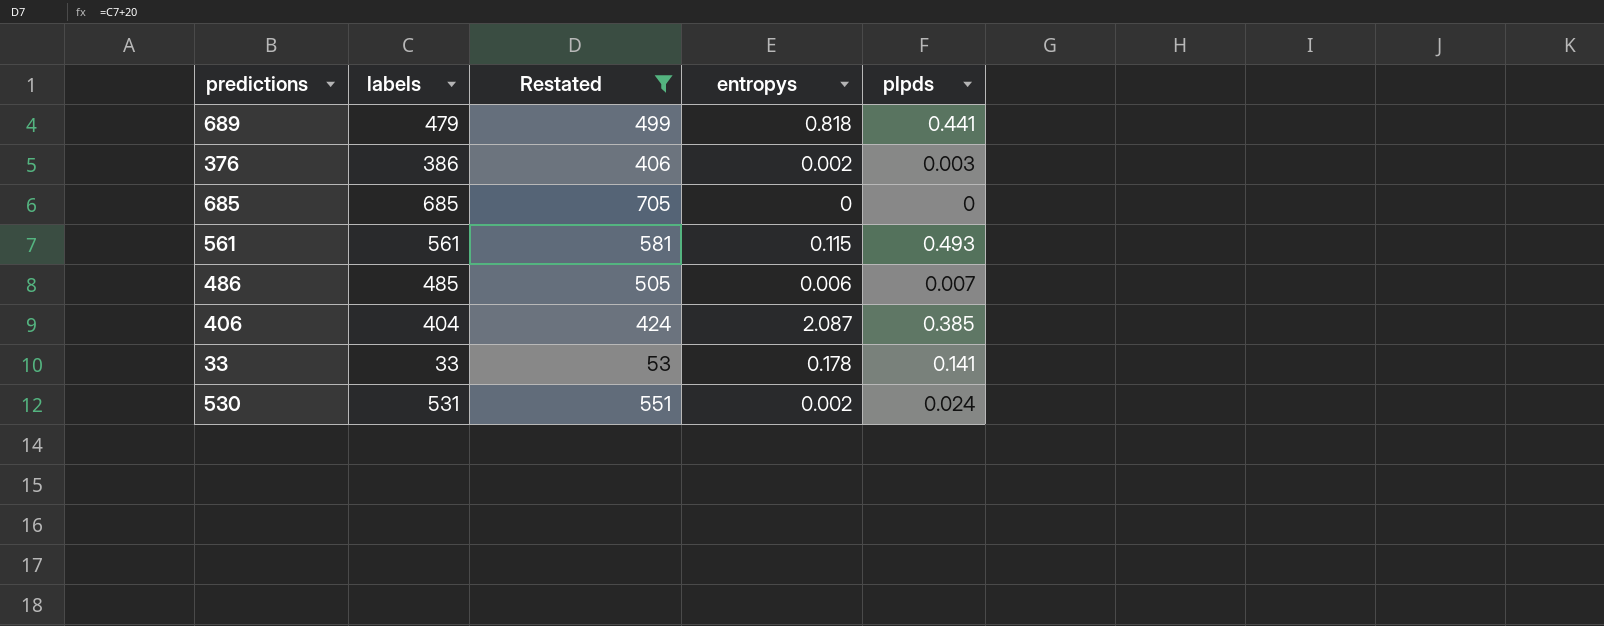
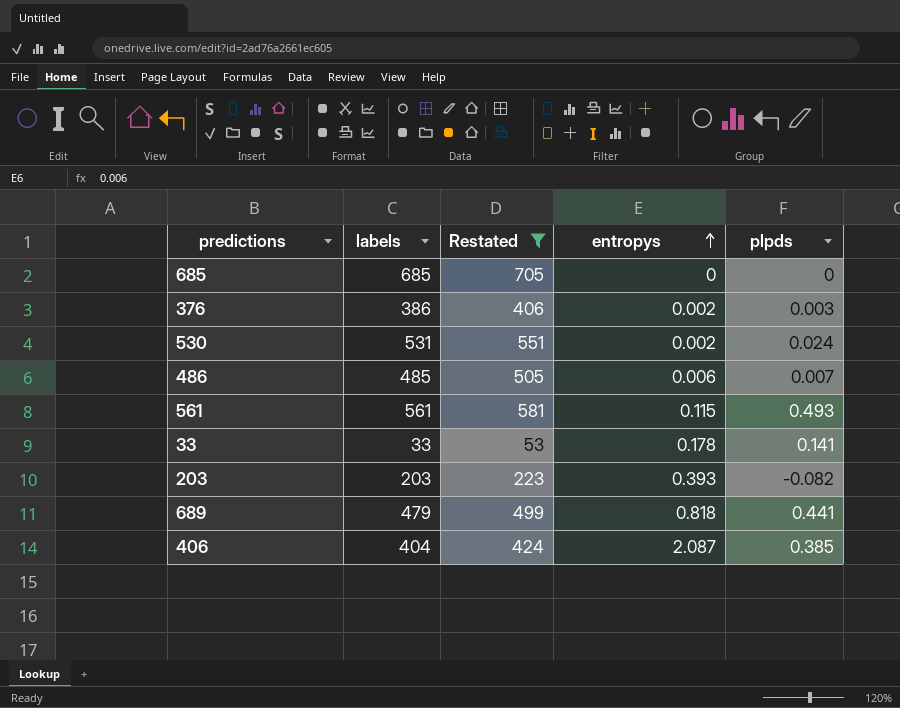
row order: none -> entropys ascending
row 203: none -> 203 | 223 | 0.393 | -0.082

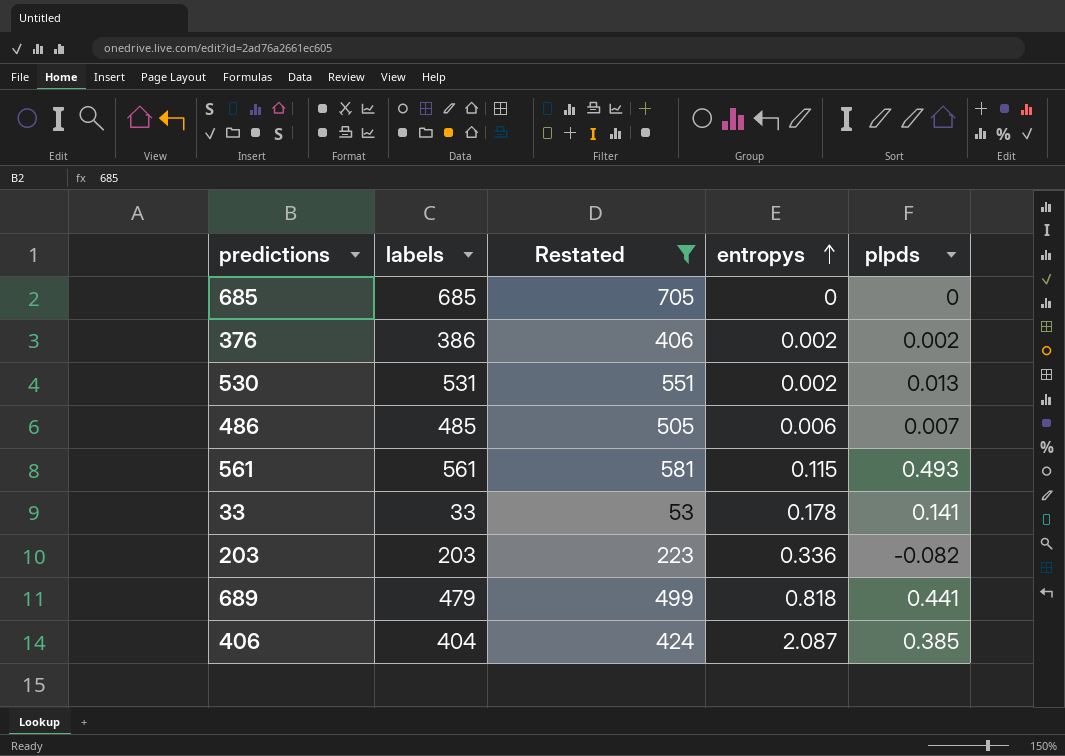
376 | plpds: 0.003 -> 0.002
530 | plpds: 0.024 -> 0.013
203 | entropys: 0.393 -> 0.336

